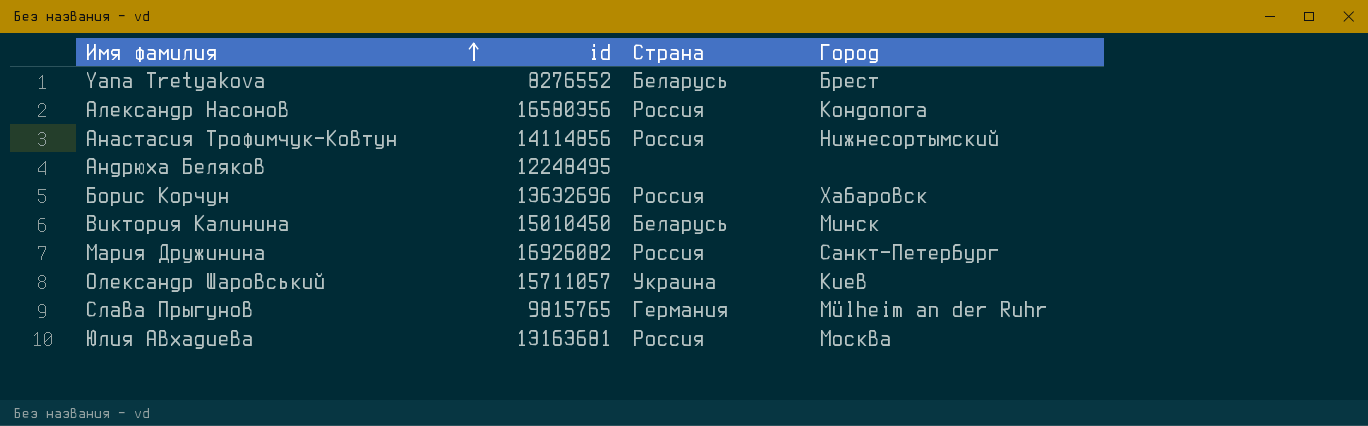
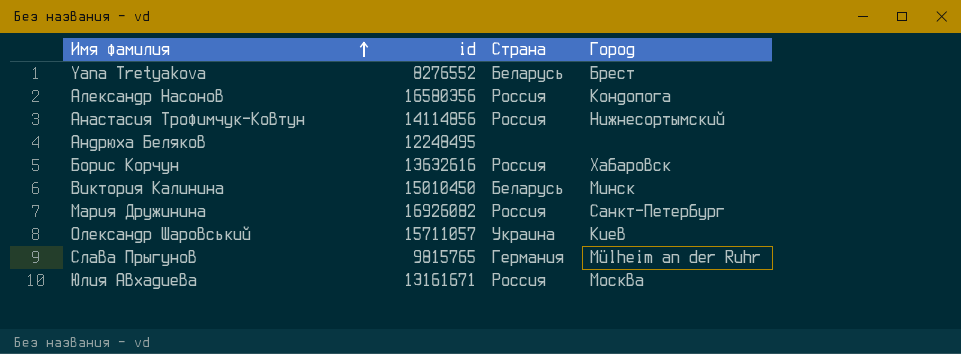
Борис Корчун | id: 13632696 -> 13632616
Юлия Авхадиева | id: 13163681 -> 13161671

